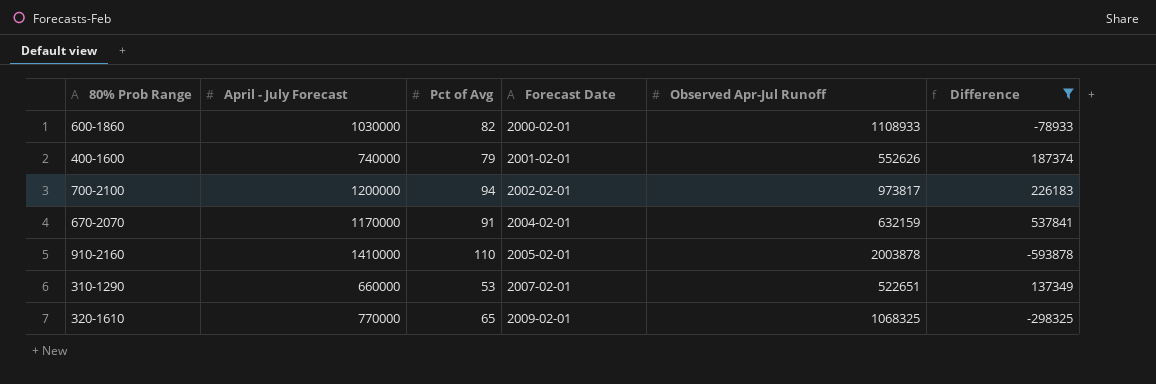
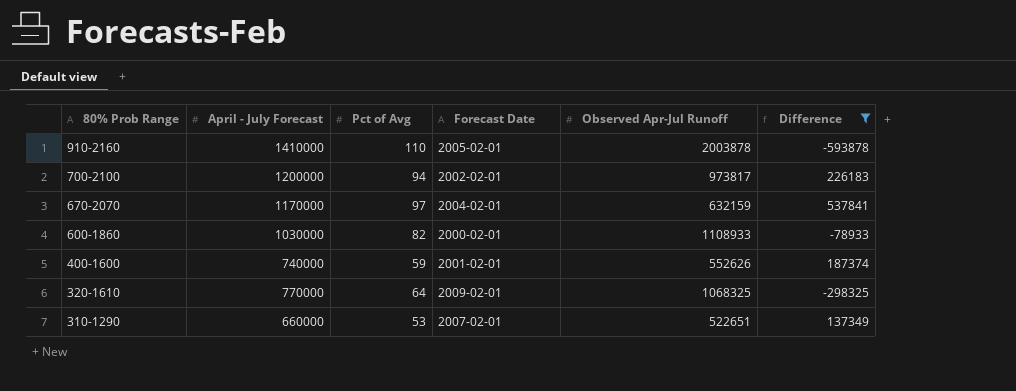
row order: Forecast Date ascending -> 80% Prob Range descending
670-2070 | Pct of Avg: 91 -> 97
400-1600 | Pct of Avg: 79 -> 59
320-1610 | Pct of Avg: 65 -> 64

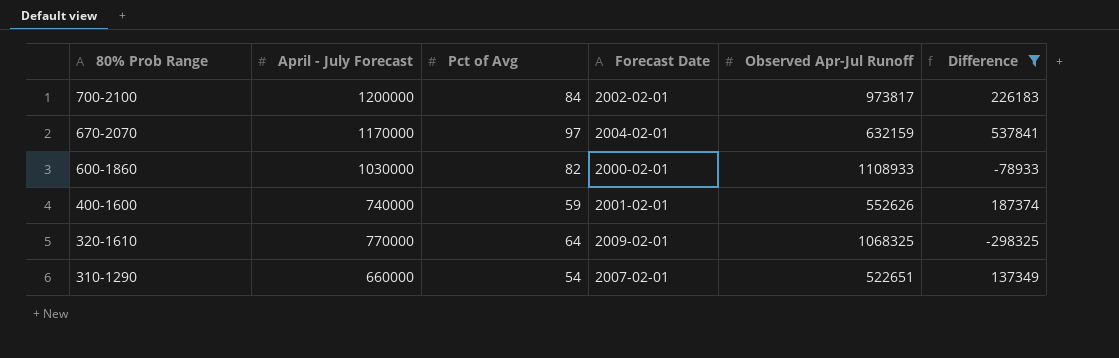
row 910-2160: 1410000 | 110 | 2005-02-01 | 2003878 | -593878 -> none
700-2100 | Pct of Avg: 94 -> 84
310-1290 | Pct of Avg: 53 -> 54

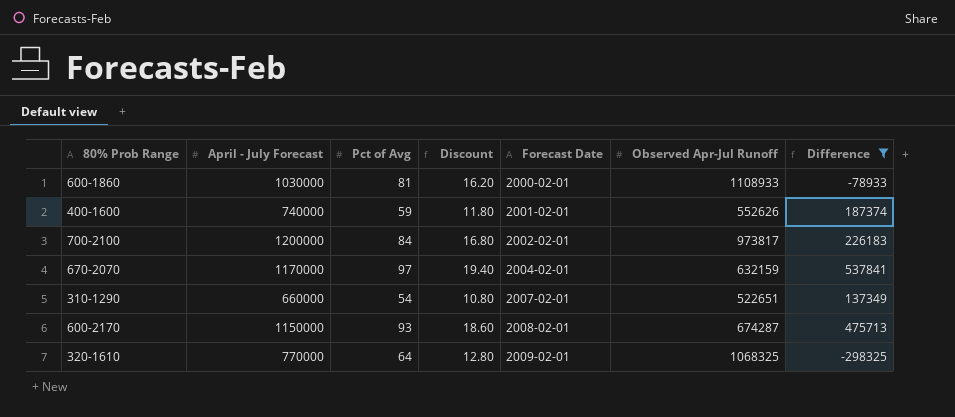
row order: 80% Prob Range descending -> Forecast Date ascending
column Discount | formula: none -> [Pct of Avg] * 0.2
600-1860 | Pct of Avg: 82 -> 81
row 600-2170: none -> 1150000 | 93 | 18.60 | 2008-02-01 | 674287 | 475713

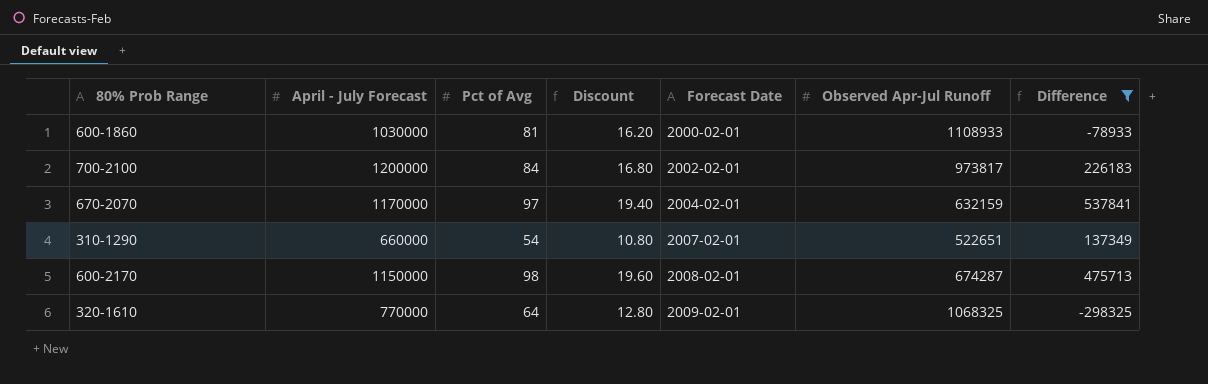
row 400-1600: 740000 | 59 | 11.80 | 2001-02-01 | 552626 | 187374 -> none
600-2170 | Pct of Avg: 93 -> 98
600-2170 | Discount: 18.60 -> 19.60

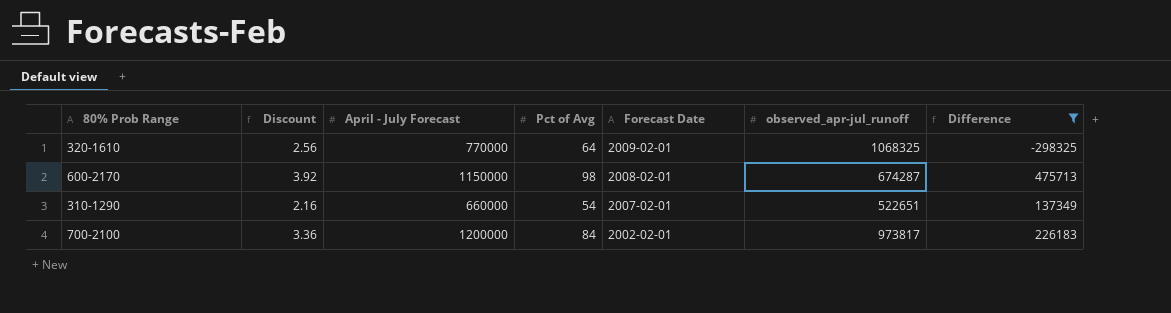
row order: Forecast Date ascending -> Forecast Date descending
column Discount | formula: [Pct of Avg] * 0.2 -> [Pct of Avg] * 0.04
column Discount | position: 4 -> 2
column name: Observed Apr-Jul Runoff -> observed_apr-jul_runoff
row 600-1860: 1030000 | 81 | 16.20 | 2000-02-01 | 1108933 | -78933 -> none
row 670-2070: 1170000 | 97 | 19.40 | 2004-02-01 | 632159 | 537841 -> none

